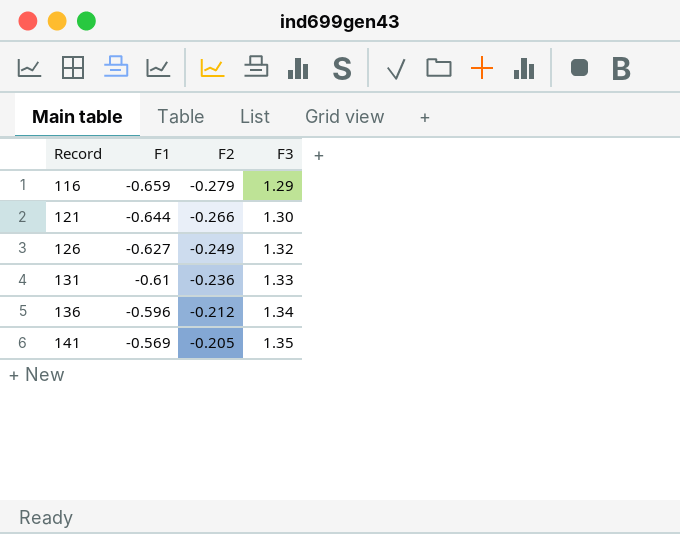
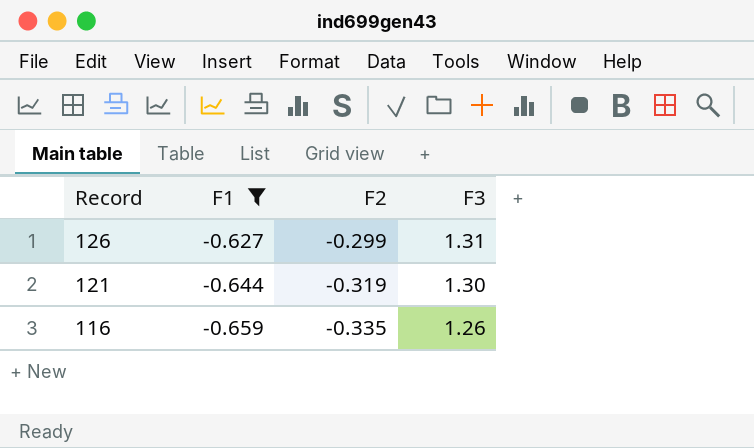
filter: none -> F1 <= -0.627
row order: Record ascending -> Record descending
126 | F2: -0.249 -> -0.299
126 | F3: 1.32 -> 1.31
121 | F2: -0.266 -> -0.319
116 | F2: -0.279 -> -0.335
116 | F3: 1.29 -> 1.26

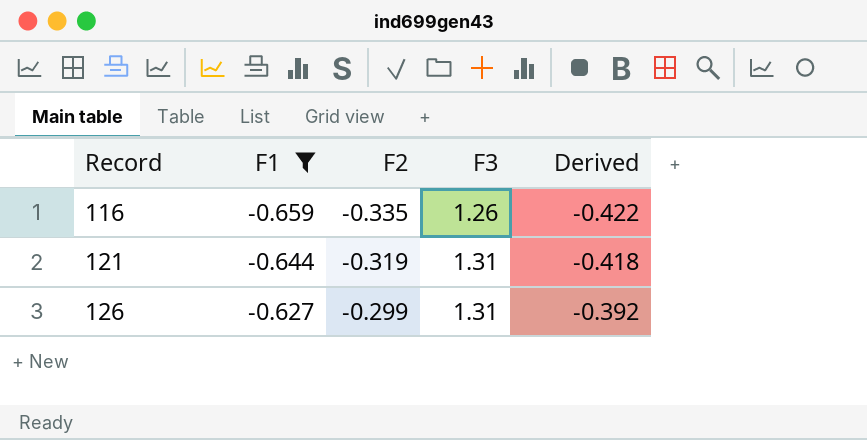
row order: Record descending -> Record ascending
column Derived | formula: none -> [F2] * [F3]
121 | F3: 1.30 -> 1.31

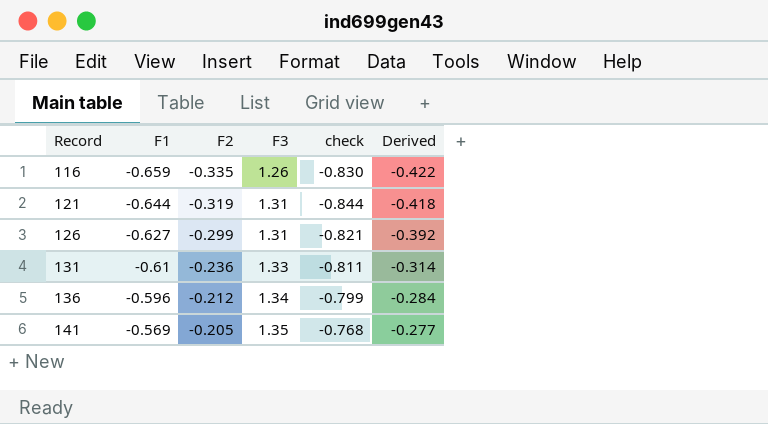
filter: F1 <= -0.627 -> none
column check | formula: none -> [F1] * [F3]

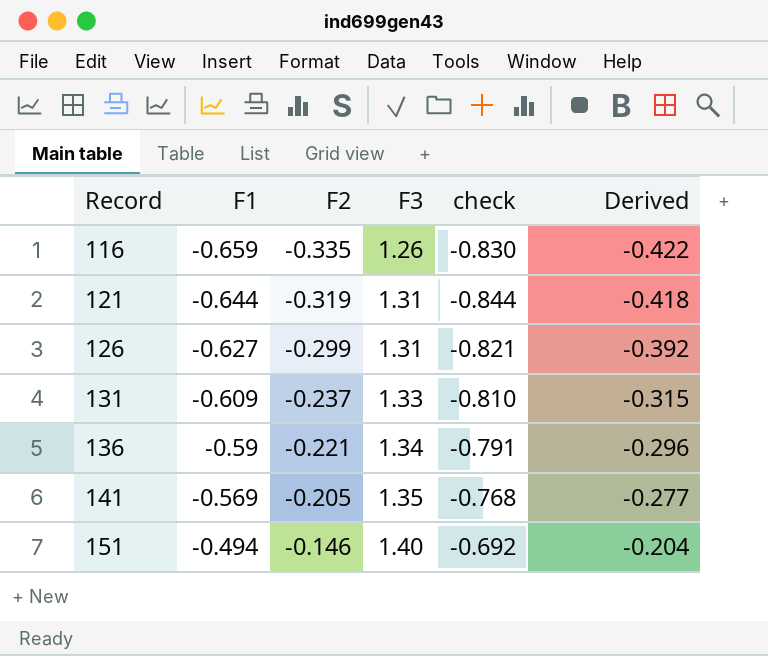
131 | F1: -0.61 -> -0.609
131 | F2: -0.236 -> -0.237
131 | check: -0.811 -> -0.810
131 | Derived: -0.314 -> -0.315
136 | F1: -0.596 -> -0.59
136 | F2: -0.212 -> -0.221
136 | check: -0.799 -> -0.791
136 | Derived: -0.284 -> -0.296
row 151: none -> -0.494 | -0.146 | 1.40 | -0.692 | -0.204

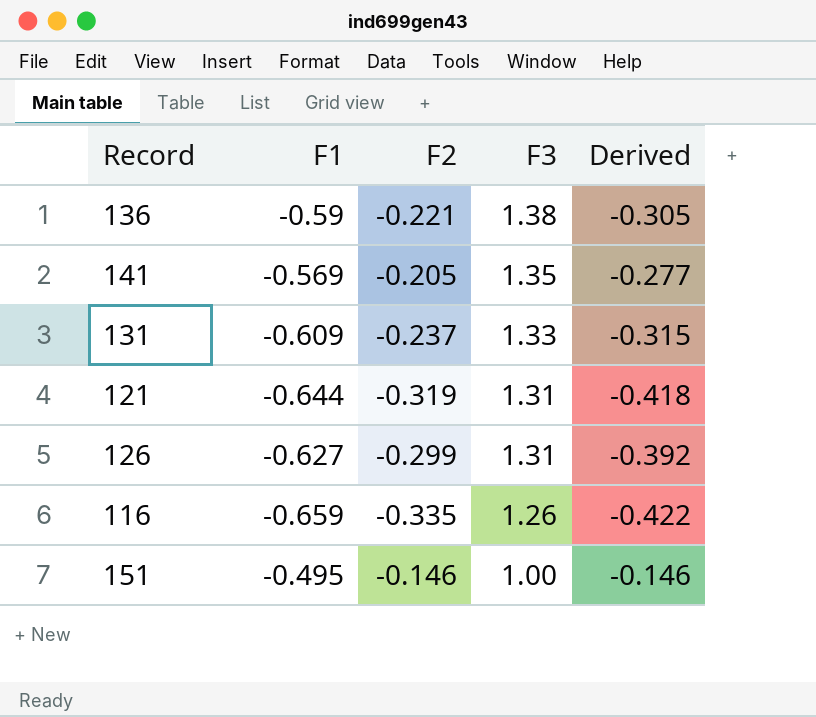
row order: Record ascending -> F3 descending
column check | formula: [F1] * [F3] -> none
136 | F3: 1.34 -> 1.38
136 | Derived: -0.296 -> -0.305
151 | F1: -0.494 -> -0.495
151 | F3: 1.40 -> 1.00
151 | Derived: -0.204 -> -0.146

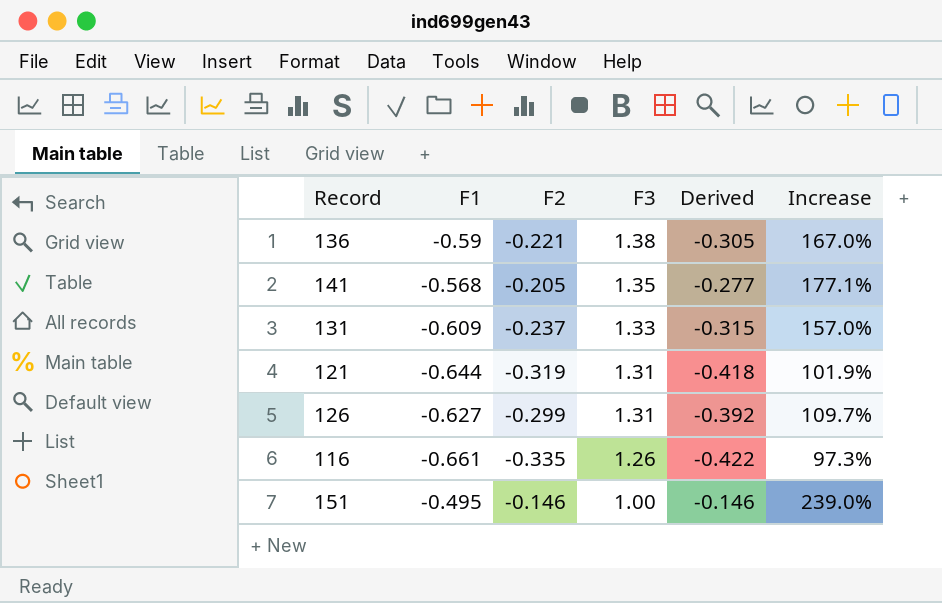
column Increase | formula: none -> ([F1] - [F2]) / [F2]
141 | F1: -0.569 -> -0.568
116 | F1: -0.659 -> -0.661

